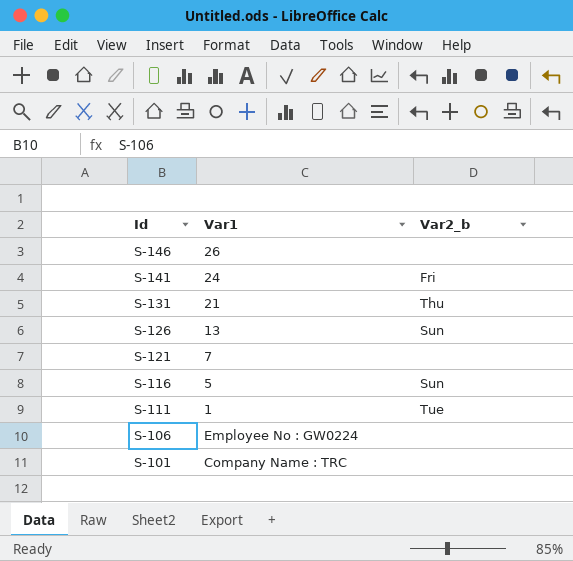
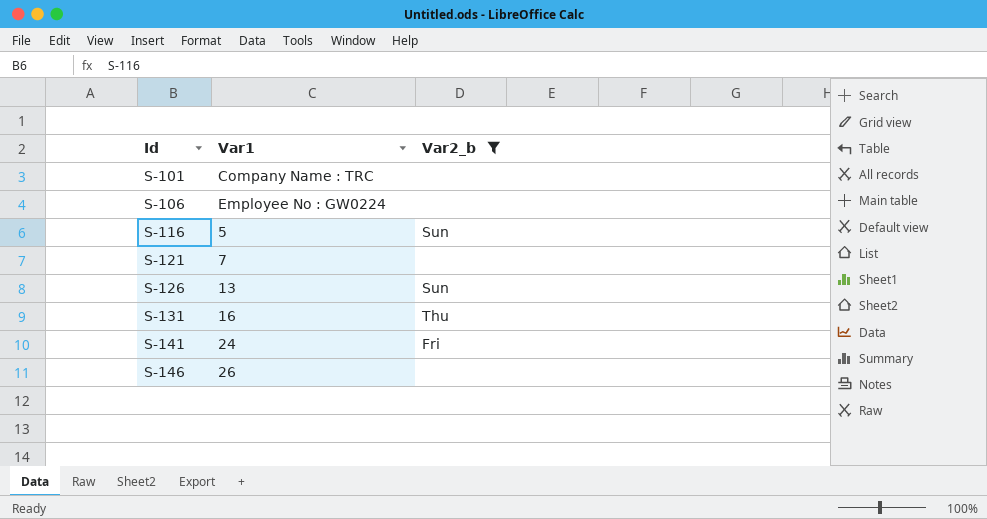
filter: none -> Var2_b != Tue
row order: Id descending -> Id ascending
S-131 | Var1: 21 -> 16

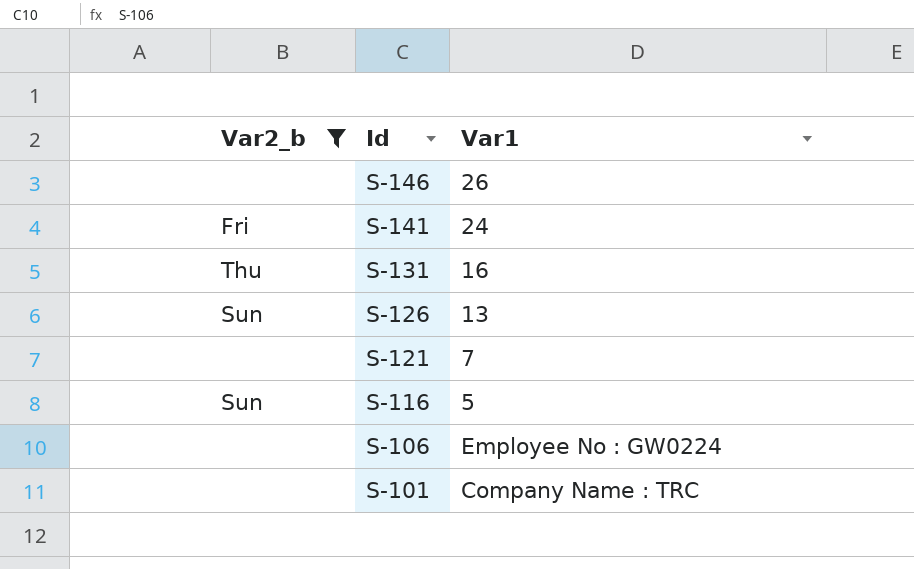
row order: Id ascending -> Id descending
column Var2_b | position: 3 -> 1

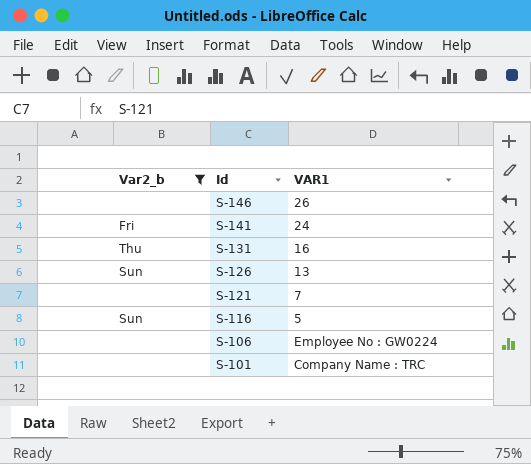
column name: Var1 -> VAR1

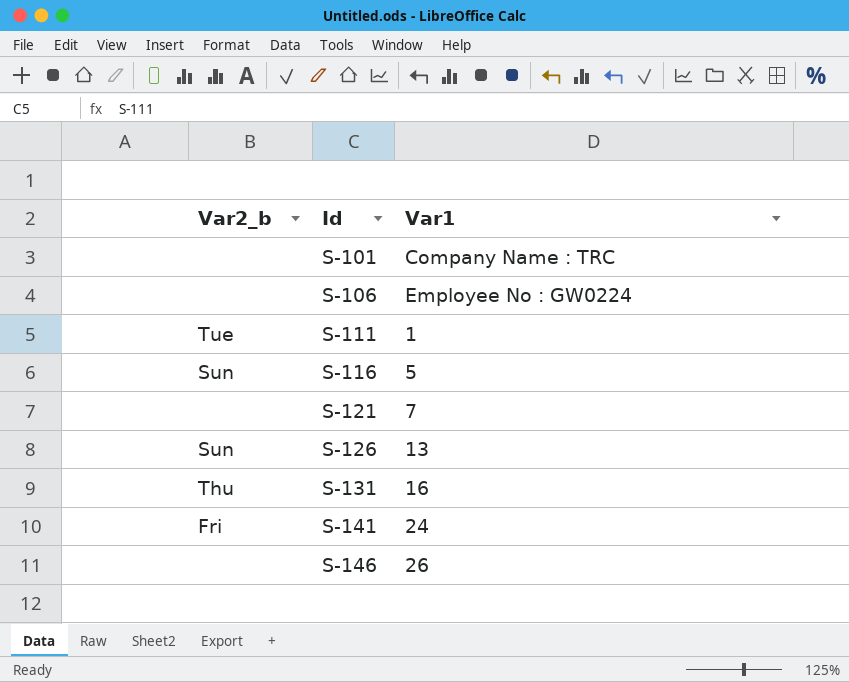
filter: Var2_b != Tue -> none
row order: Id descending -> Id ascending
column name: VAR1 -> Var1

